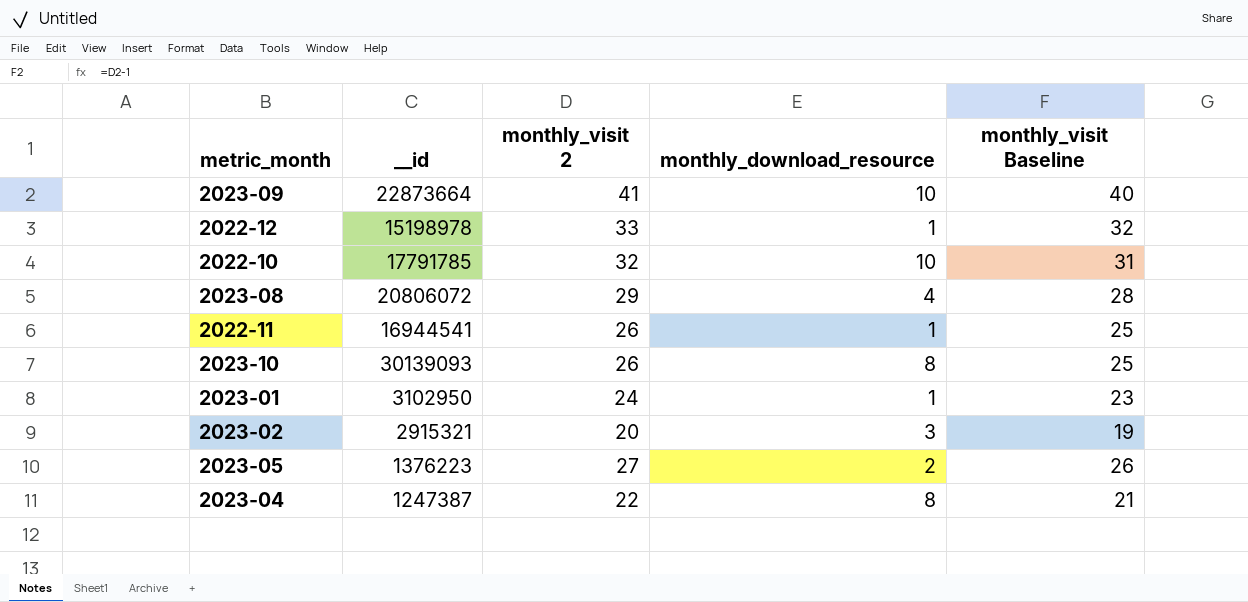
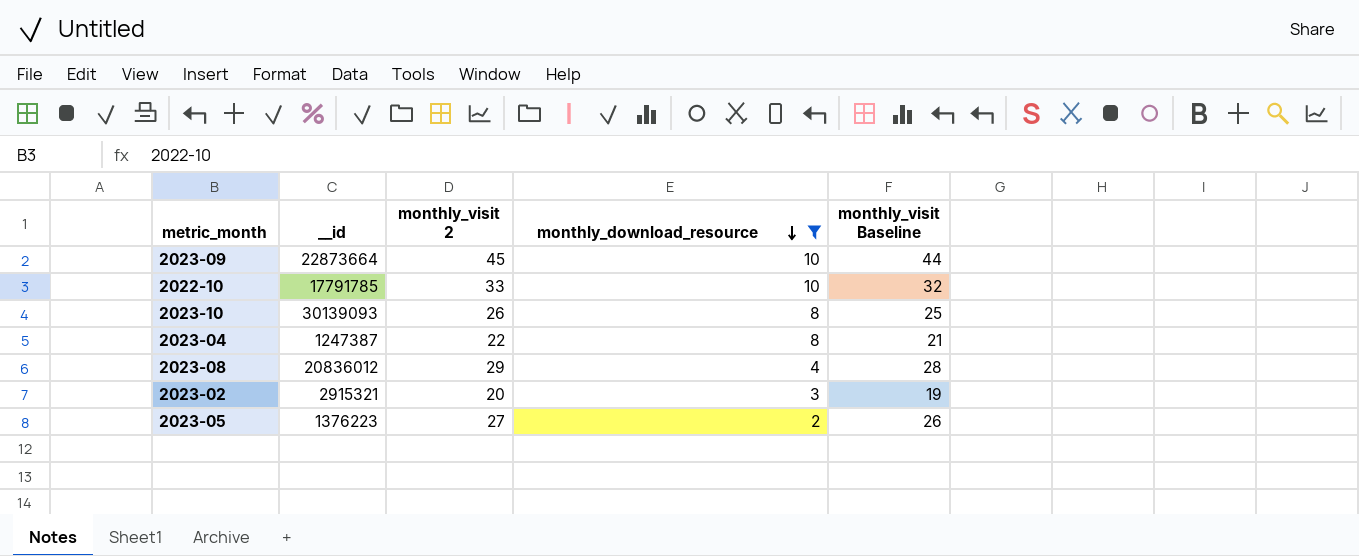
filter: none -> monthly_download_resource != 1
row order: none -> monthly_download_resource descending
2023-09 | monthly_visit 2: 41 -> 45
2023-09 | monthly_visit Baseline: 40 -> 44
2022-10 | monthly_visit 2: 32 -> 33
2022-10 | monthly_visit Baseline: 31 -> 32
2023-08 | __id: 20806072 -> 20836012

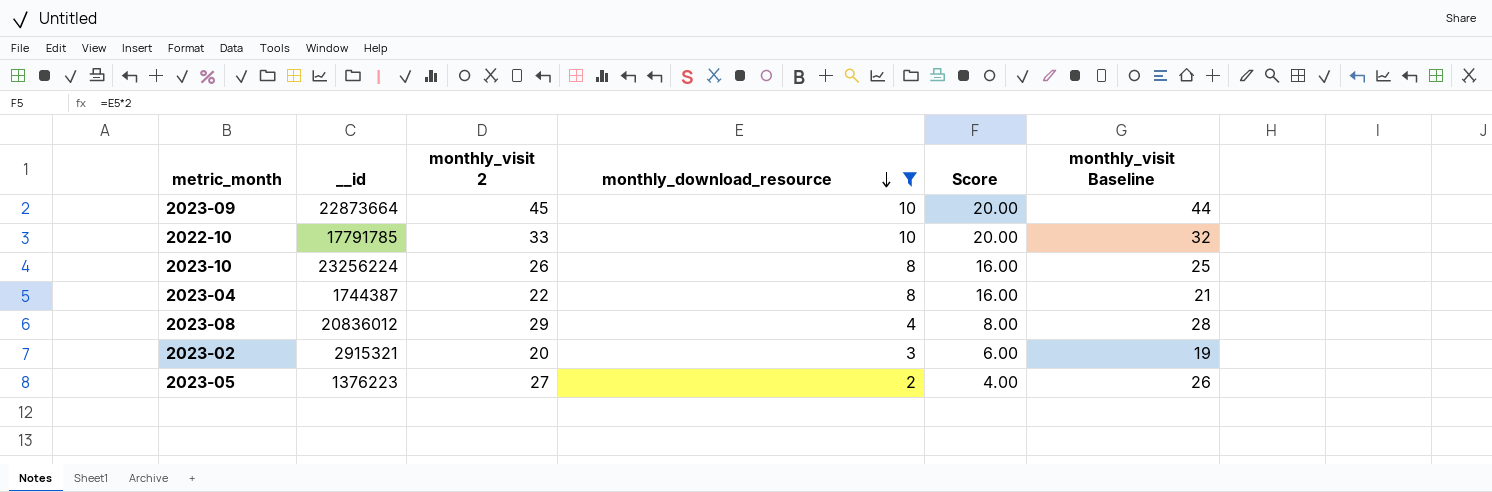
column Score | formula: none -> [monthly_download_resource] * 2
2023-10 | __id: 30139093 -> 23256224
2023-04 | __id: 1247387 -> 1744387

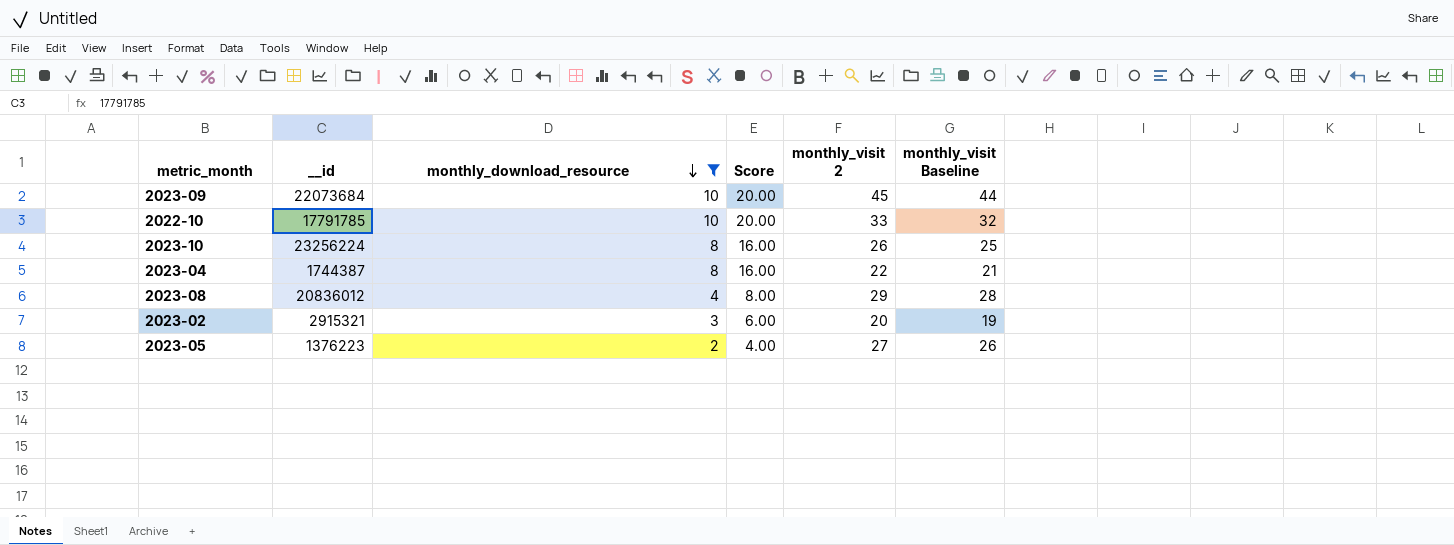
column monthly_visit 2 | position: 3 -> 5
2023-09 | __id: 22873664 -> 22073684

